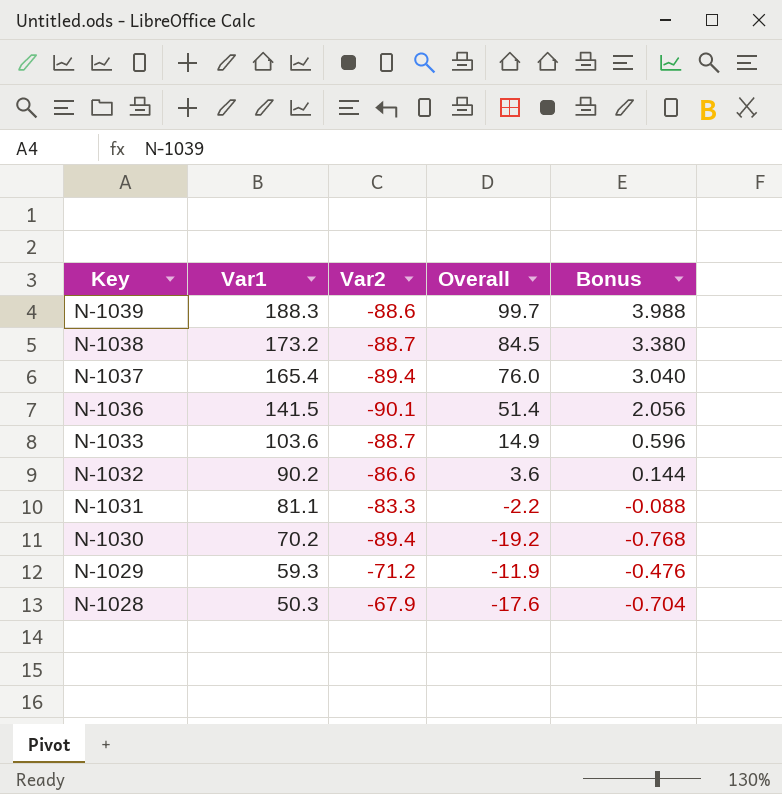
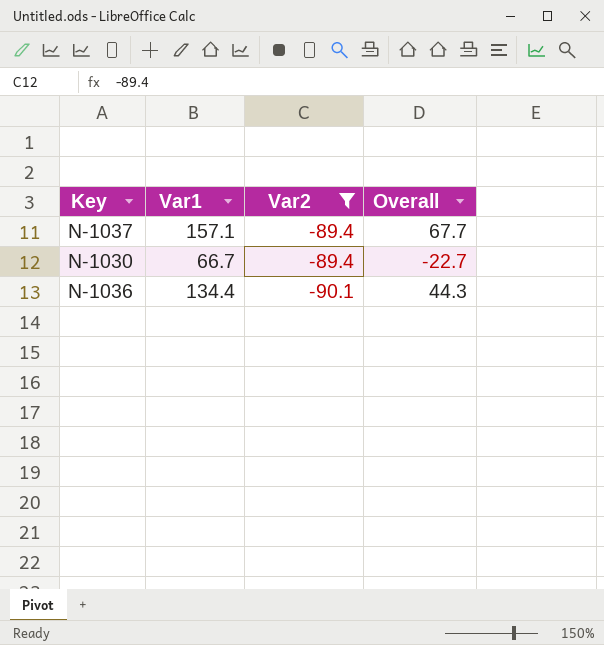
filter: none -> Var2 <= -89.4
row order: Key descending -> Var2 descending
column Bonus | formula: [Overall] * 0.04 -> none
N-1037 | Var1: 165.4 -> 157.1
N-1037 | Overall: 76.0 -> 67.7
N-1030 | Var1: 70.2 -> 66.7
N-1030 | Overall: -19.2 -> -22.7
N-1036 | Var1: 141.5 -> 134.4
N-1036 | Overall: 51.4 -> 44.3

